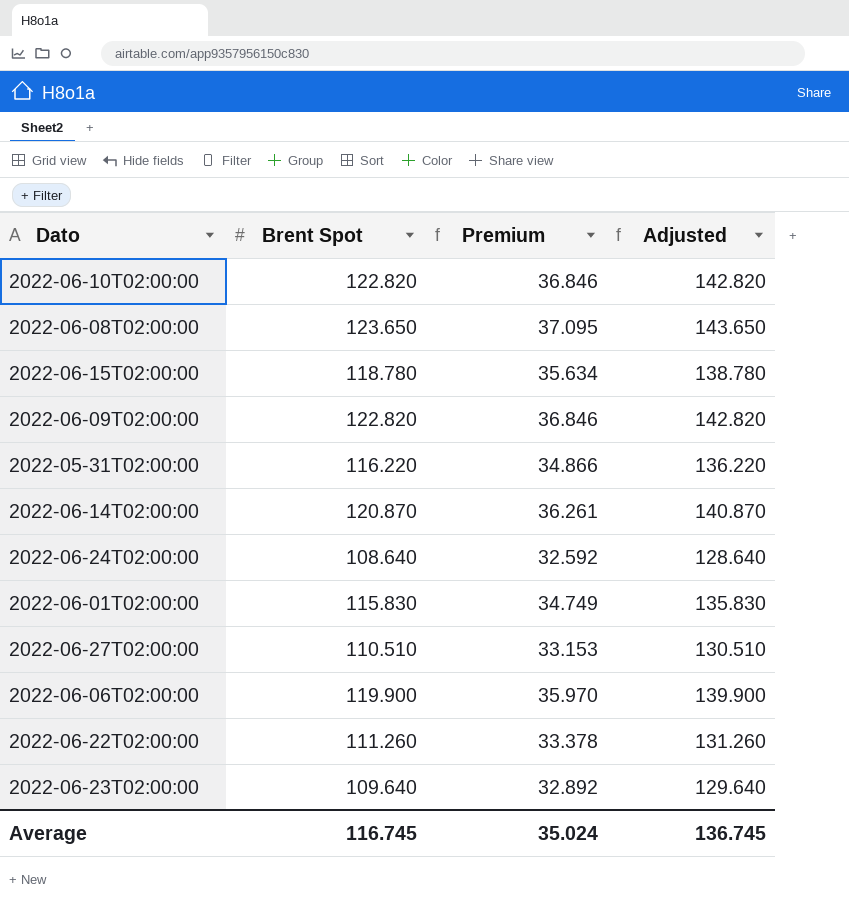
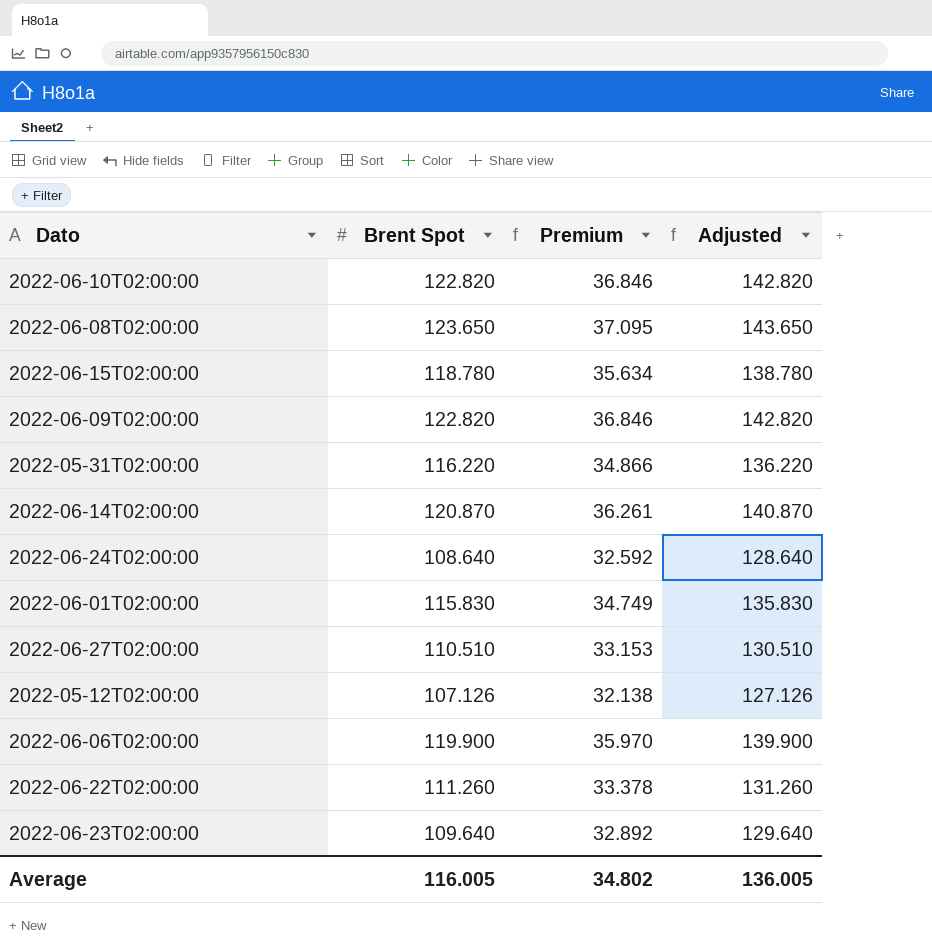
row 2022-05-12T02:00:00: none -> 107.126 | 32.138 | 127.126
Average | Brent Spot: 116.745 -> 116.005
Average | Premium: 35.024 -> 34.802
Average | Adjusted: 136.745 -> 136.005

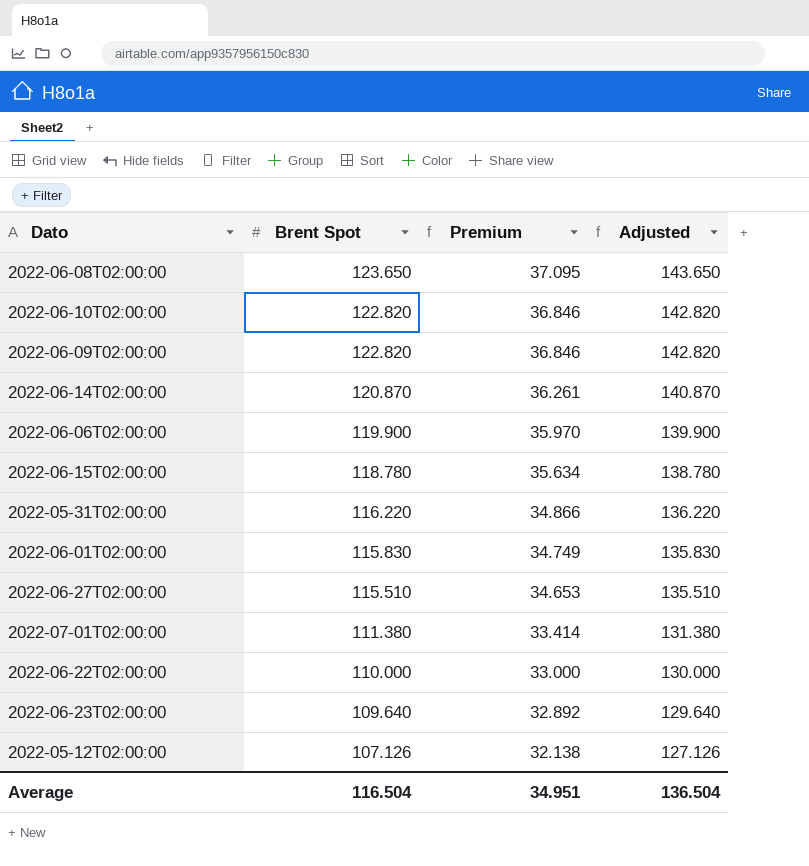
row order: none -> Brent Spot descending
row 2022-06-24T02:00:00: 108.640 | 32.592 | 128.640 -> none
2022-06-27T02:00:00 | Brent Spot: 110.510 -> 115.510
2022-06-27T02:00:00 | Premium: 33.153 -> 34.653
2022-06-27T02:00:00 | Adjusted: 130.510 -> 135.510
row 2022-07-01T02:00:00: none -> 111.380 | 33.414 | 131.380
2022-06-22T02:00:00 | Brent Spot: 111.260 -> 110.000
2022-06-22T02:00:00 | Premium: 33.378 -> 33.000
2022-06-22T02:00:00 | Adjusted: 131.260 -> 130.000
Average | Brent Spot: 116.005 -> 116.504
Average | Premium: 34.802 -> 34.951
Average | Adjusted: 136.005 -> 136.504

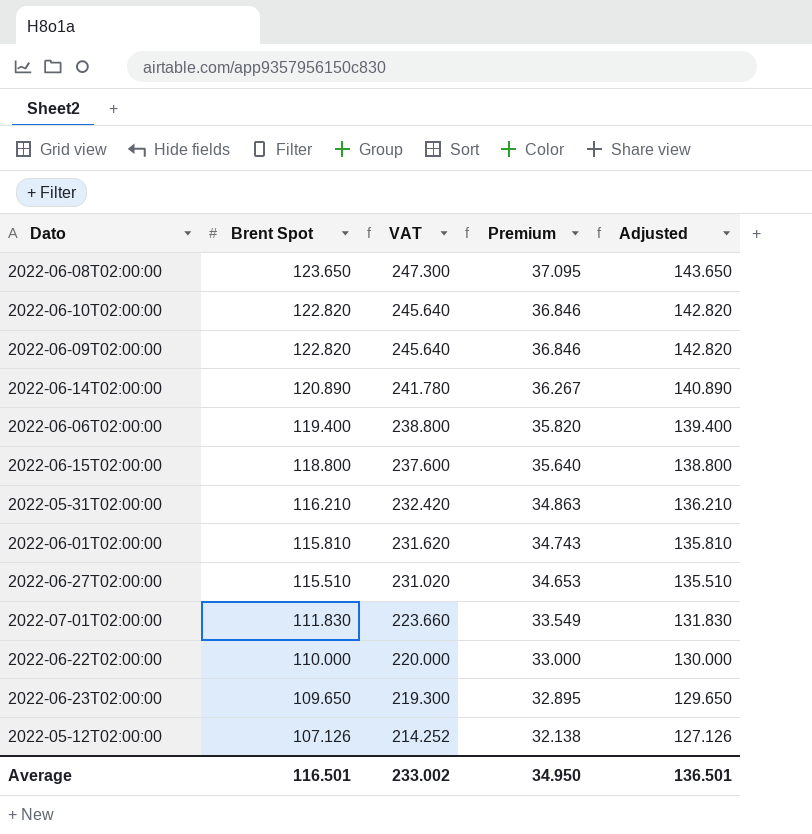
column VAT | formula: none -> [Brent Spot] * 2
2022-06-14T02:00:00 | Brent Spot: 120.870 -> 120.890
2022-06-14T02:00:00 | Premium: 36.261 -> 36.267
2022-06-14T02:00:00 | Adjusted: 140.870 -> 140.890
2022-06-06T02:00:00 | Brent Spot: 119.900 -> 119.400
2022-06-06T02:00:00 | Premium: 35.970 -> 35.820
2022-06-06T02:00:00 | Adjusted: 139.900 -> 139.400
2022-06-15T02:00:00 | Brent Spot: 118.780 -> 118.800
2022-06-15T02:00:00 | Premium: 35.634 -> 35.640
2022-06-15T02:00:00 | Adjusted: 138.780 -> 138.800
2022-05-31T02:00:00 | Brent Spot: 116.220 -> 116.210
2022-05-31T02:00:00 | Premium: 34.866 -> 34.863
2022-05-31T02:00:00 | Adjusted: 136.220 -> 136.210
2022-06-01T02:00:00 | Brent Spot: 115.830 -> 115.810
2022-06-01T02:00:00 | Premium: 34.749 -> 34.743
2022-06-01T02:00:00 | Adjusted: 135.830 -> 135.810
2022-07-01T02:00:00 | Brent Spot: 111.380 -> 111.830
2022-07-01T02:00:00 | Premium: 33.414 -> 33.549
2022-07-01T02:00:00 | Adjusted: 131.380 -> 131.830
2022-06-23T02:00:00 | Brent Spot: 109.640 -> 109.650
2022-06-23T02:00:00 | Premium: 32.892 -> 32.895
2022-06-23T02:00:00 | Adjusted: 129.640 -> 129.650
Average | Brent Spot: 116.504 -> 116.501
Average | Premium: 34.951 -> 34.950
Average | Adjusted: 136.504 -> 136.501

